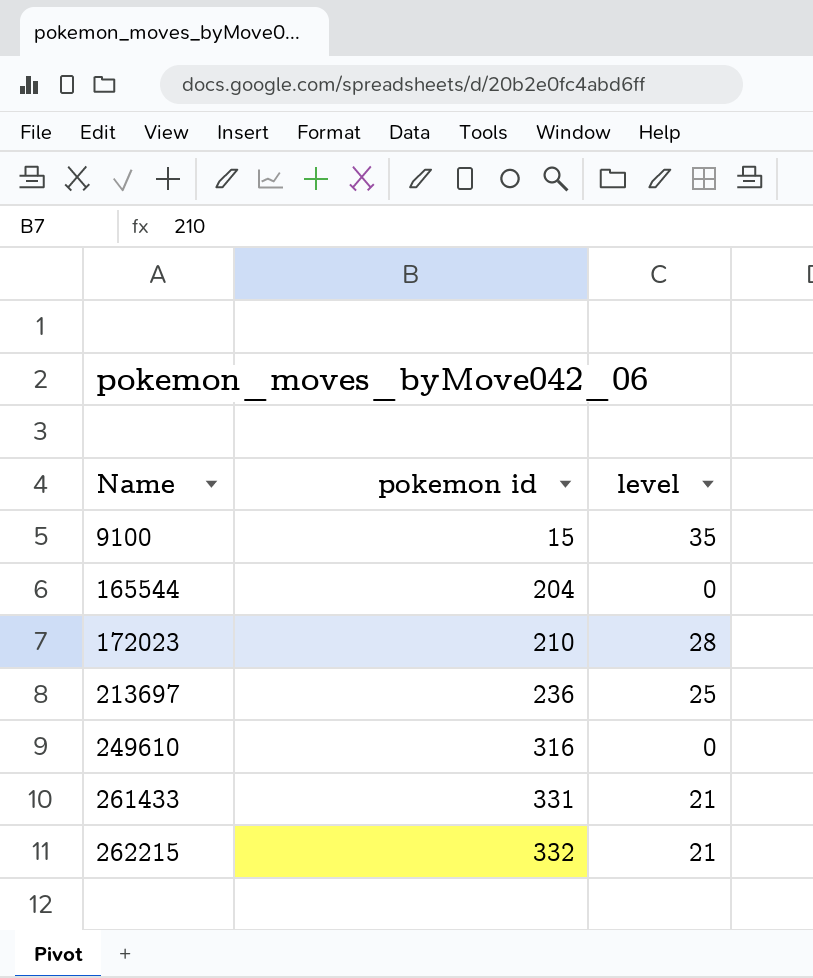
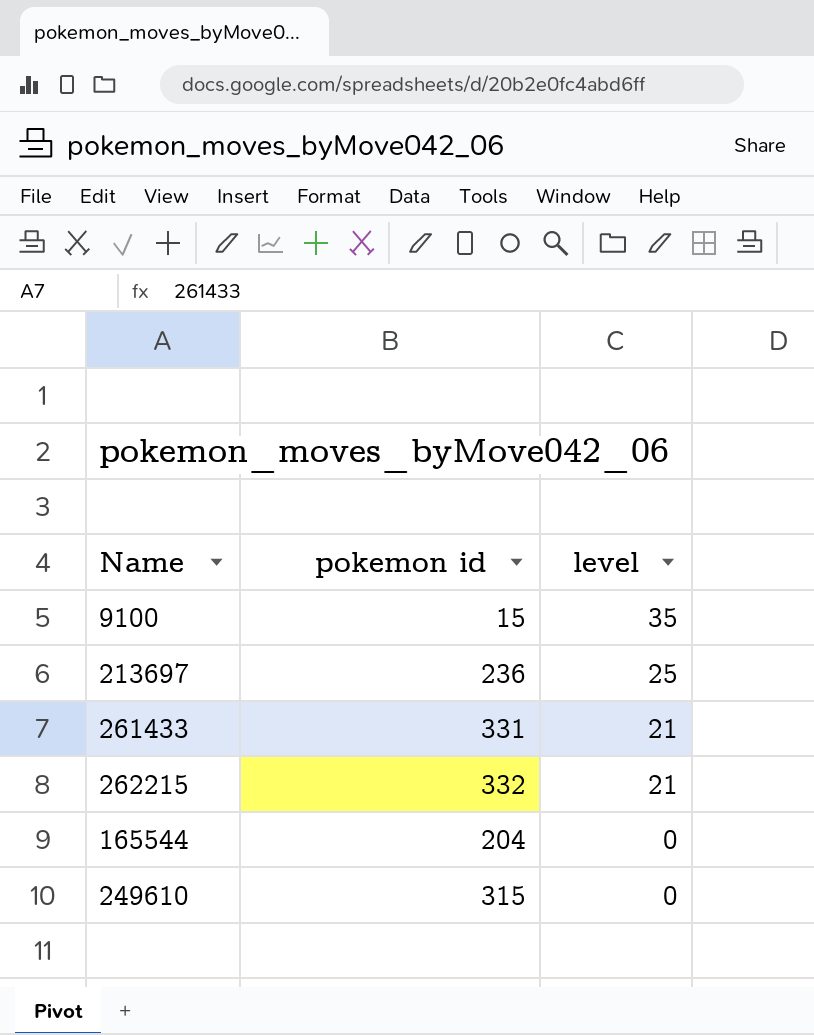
row order: Name ascending -> level descending
row 172023: 210 | 28 -> none
249610 | pokemon id: 316 -> 315

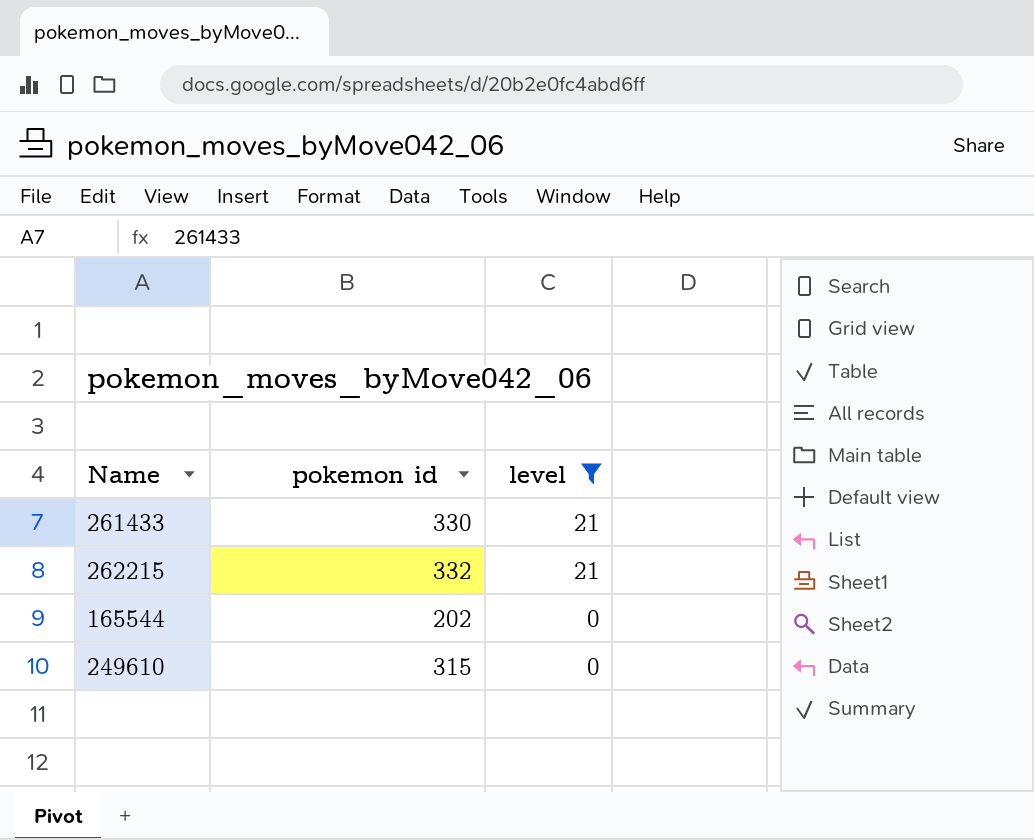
filter: none -> level <= 21
261433 | pokemon id: 331 -> 330
165544 | pokemon id: 204 -> 202

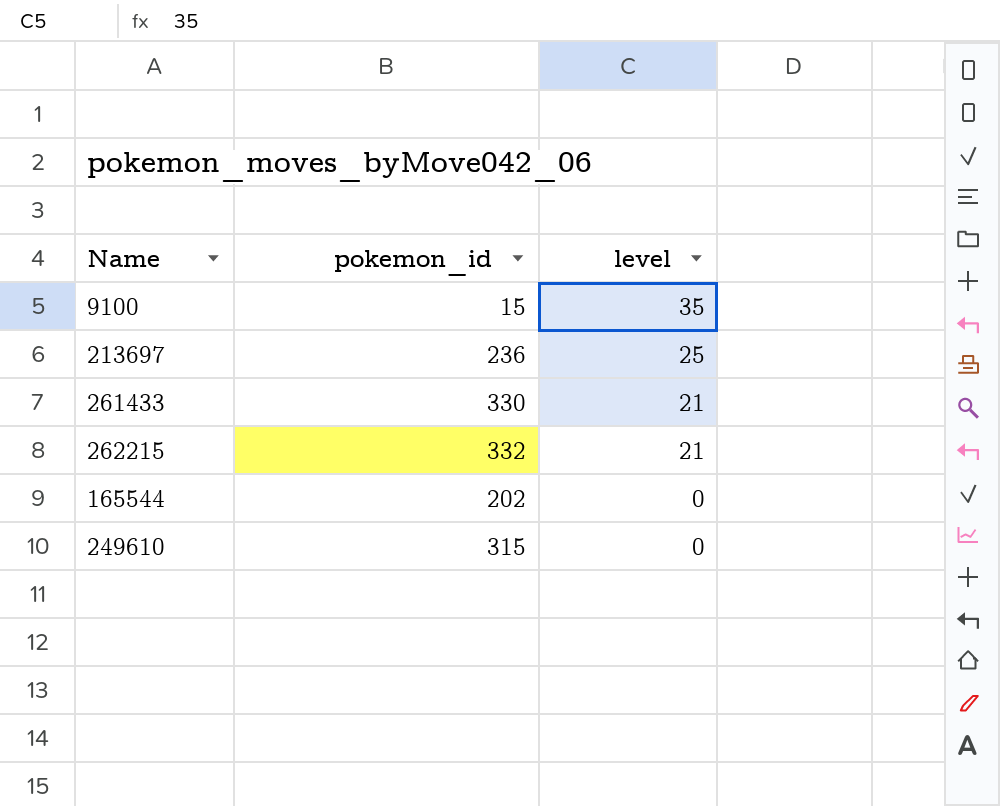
filter: level <= 21 -> none
column name: pokemon id -> pokemon_id

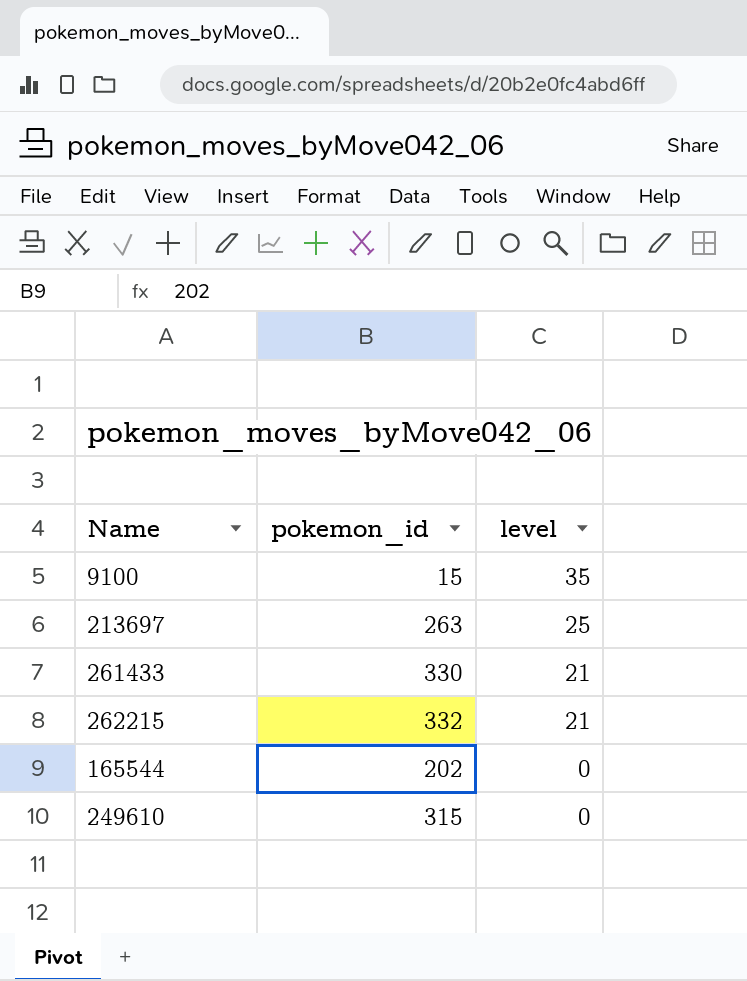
213697 | pokemon_id: 236 -> 263

